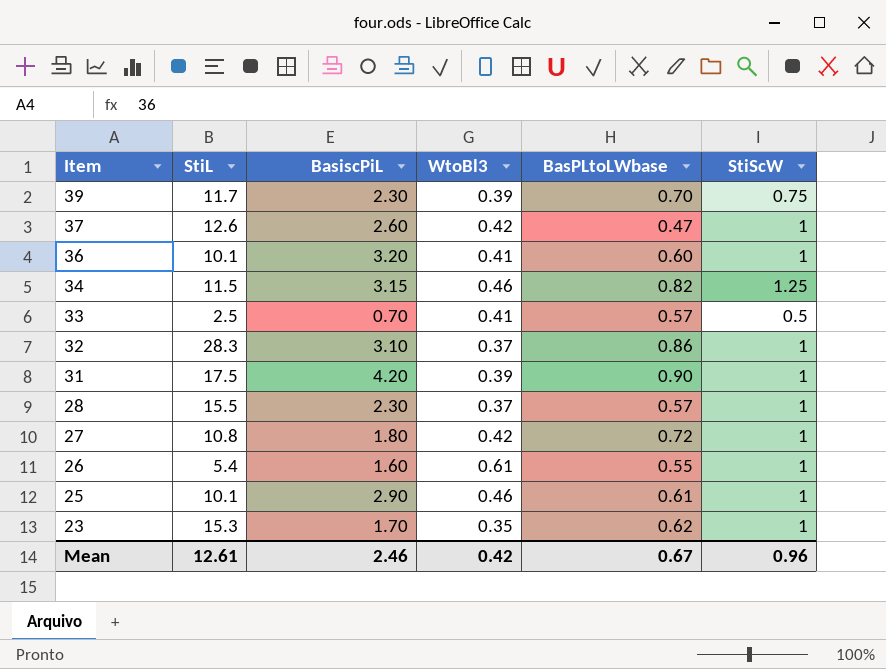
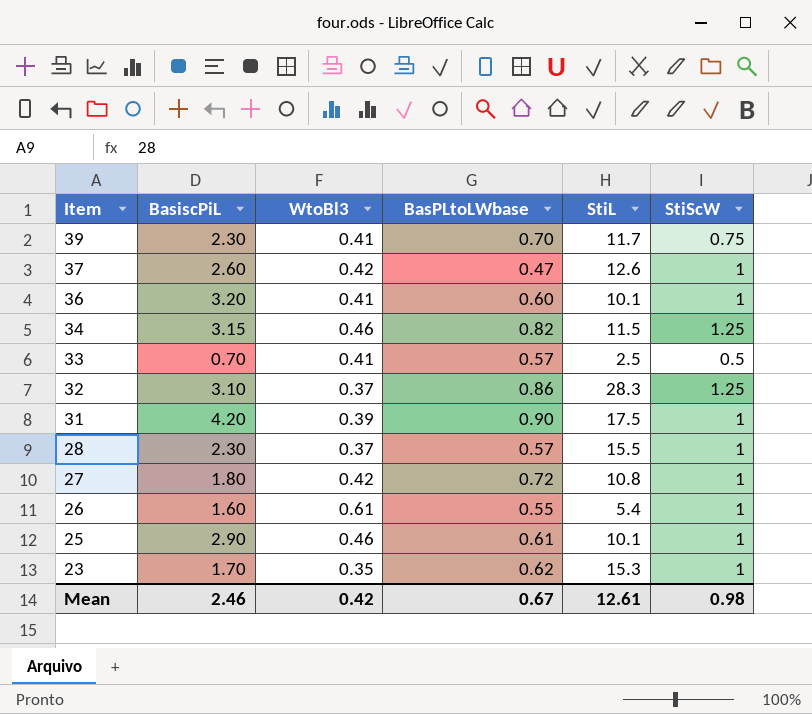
column StiL | position: 2 -> 5
39 | WtoBl3: 0.39 -> 0.41
32 | StiScW: 1 -> 1.25
Mean | StiScW: 0.96 -> 0.98

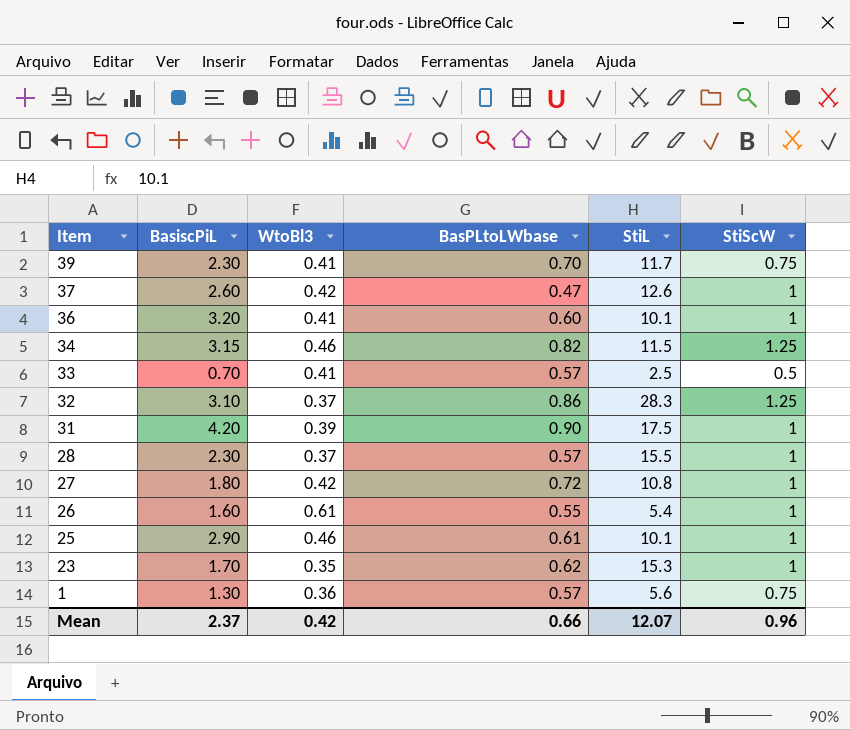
row 1: none -> 1.30 | 0.36 | 0.57 | 5.6 | 0.75
Mean | BasiscPiL: 2.46 -> 2.37
Mean | BasPLtoLWbase: 0.67 -> 0.66
Mean | StiL: 12.61 -> 12.07
Mean | StiScW: 0.98 -> 0.96

